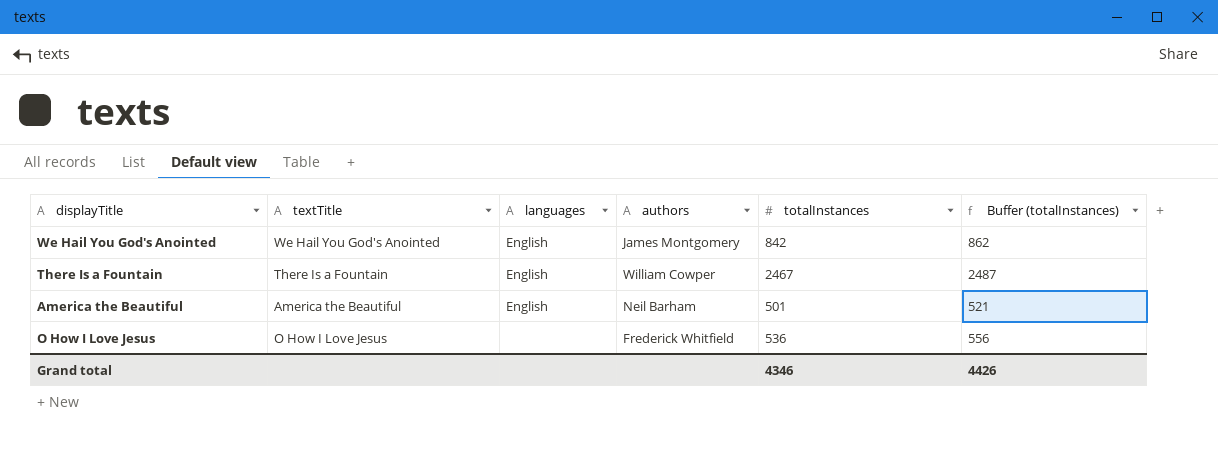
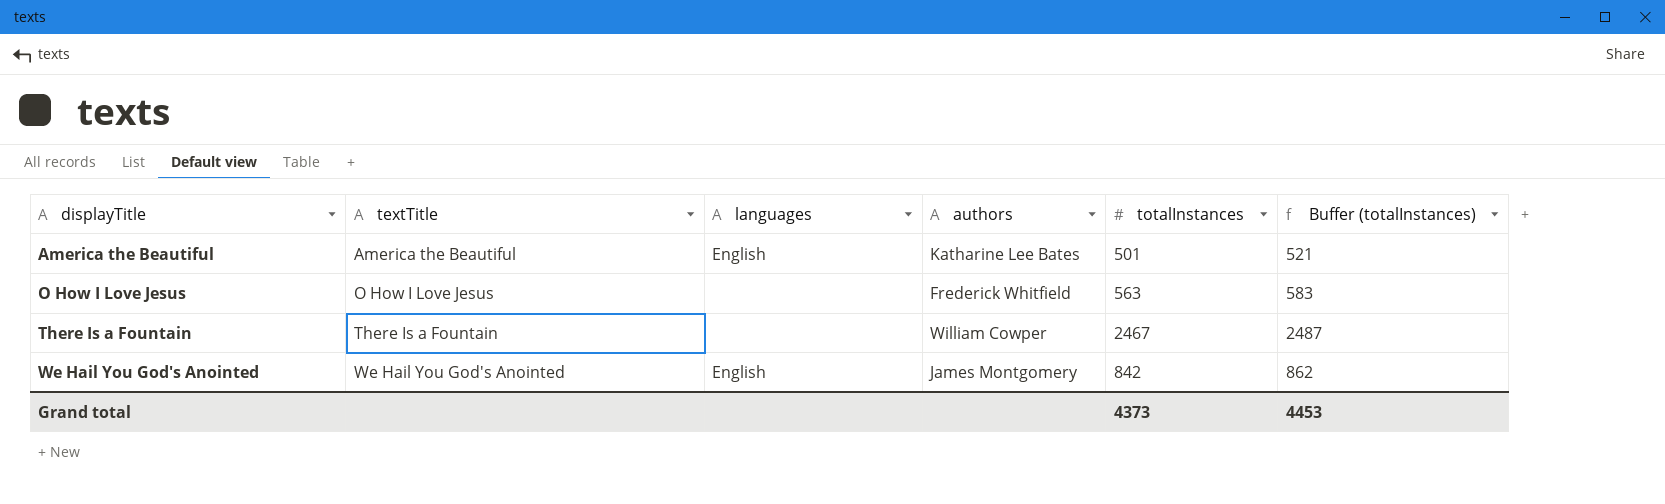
row order: none -> displayTitle ascending
America the Beautiful | authors: Neil Barham -> Katharine Lee Bates
O How I Love Jesus | totalInstances: 536 -> 563
O How I Love Jesus | Buffer (totalInstances): 556 -> 583
There Is a Fountain | languages: English -> none
Grand total | totalInstances: 4346 -> 4373
Grand total | Buffer (totalInstances): 4426 -> 4453

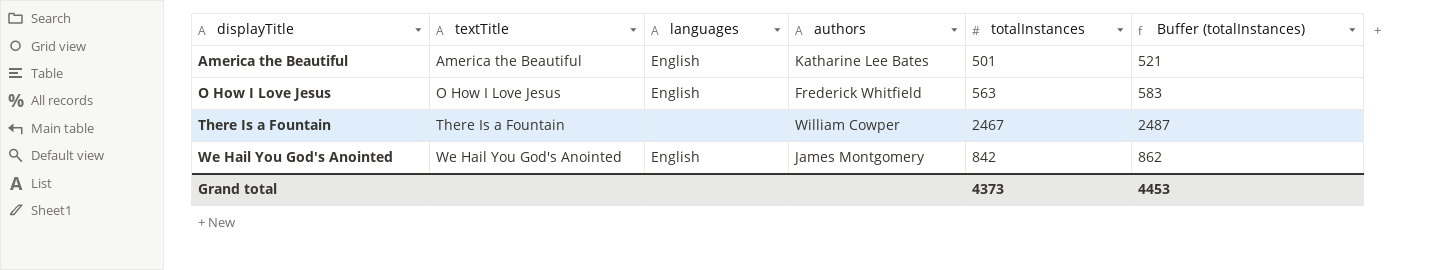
O How I Love Jesus | languages: none -> English

